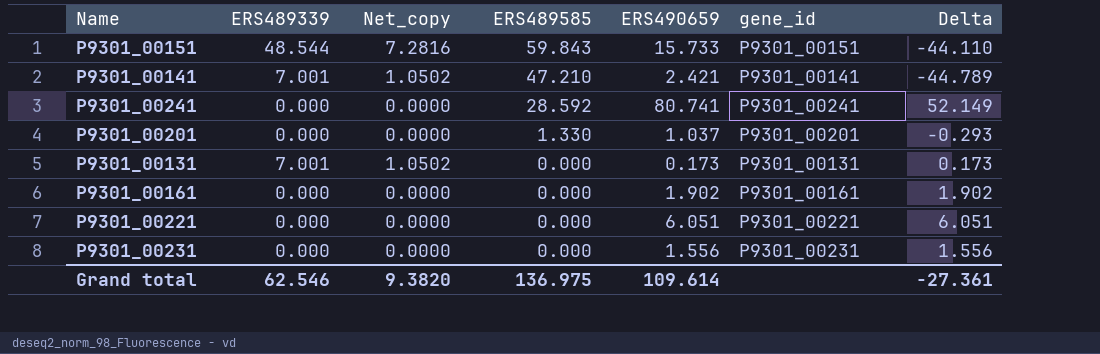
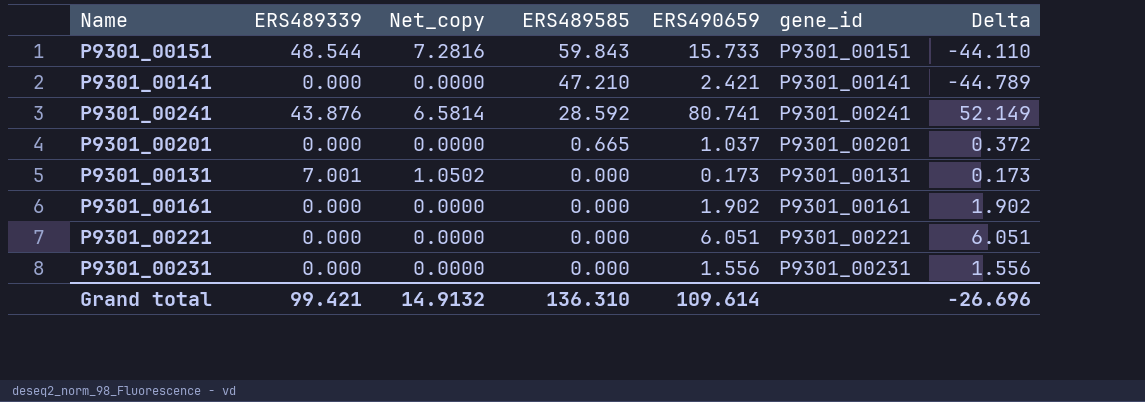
P9301_00141 | ERS489339: 7.001 -> 0.000
P9301_00141 | Net_copy: 1.0502 -> 0.0000
P9301_00241 | ERS489339: 0.000 -> 43.876
P9301_00241 | Net_copy: 0.0000 -> 6.5814
P9301_00201 | ERS489585: 1.330 -> 0.665
P9301_00201 | Delta: -0.293 -> 0.372
Grand total | ERS489339: 62.546 -> 99.421
Grand total | Net_copy: 9.3820 -> 14.9132
Grand total | ERS489585: 136.975 -> 136.310
Grand total | Delta: -27.361 -> -26.696

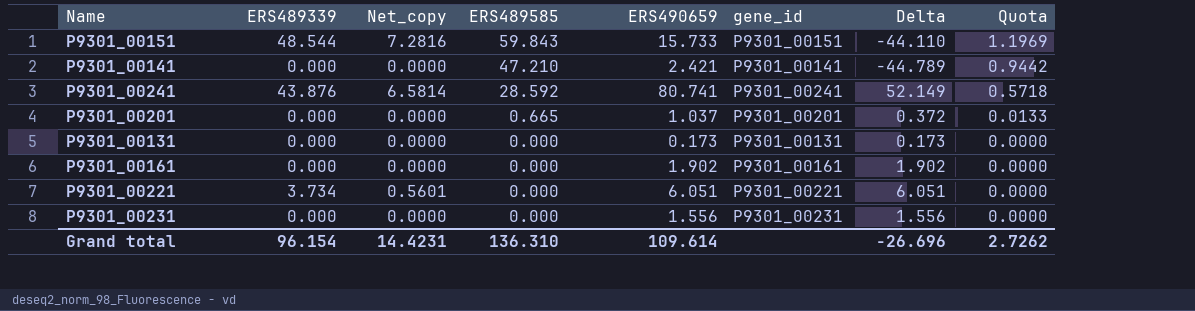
column Quota | formula: none -> [ERS489585] * 0.02
P9301_00131 | ERS489339: 7.001 -> 0.000
P9301_00131 | Net_copy: 1.0502 -> 0.0000
P9301_00221 | ERS489339: 0.000 -> 3.734
P9301_00221 | Net_copy: 0.0000 -> 0.5601
Grand total | ERS489339: 99.421 -> 96.154
Grand total | Net_copy: 14.9132 -> 14.4231

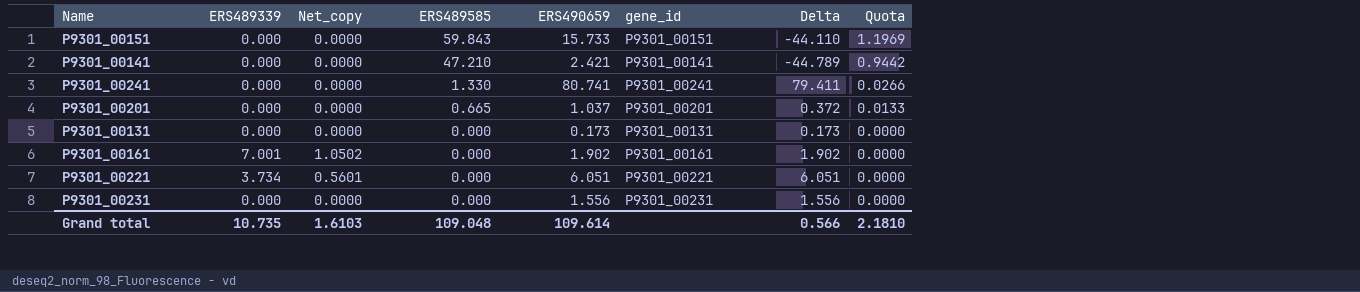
P9301_00151 | ERS489339: 48.544 -> 0.000
P9301_00151 | Net_copy: 7.2816 -> 0.0000
P9301_00241 | ERS489339: 43.876 -> 0.000
P9301_00241 | Net_copy: 6.5814 -> 0.0000
P9301_00241 | ERS489585: 28.592 -> 1.330
P9301_00241 | Delta: 52.149 -> 79.411
P9301_00241 | Quota: 0.5718 -> 0.0266
P9301_00161 | ERS489339: 0.000 -> 7.001
P9301_00161 | Net_copy: 0.0000 -> 1.0502
Grand total | ERS489339: 96.154 -> 10.735
Grand total | Net_copy: 14.4231 -> 1.6103
Grand total | ERS489585: 136.310 -> 109.048
Grand total | Delta: -26.696 -> 0.566
Grand total | Quota: 2.7262 -> 2.1810

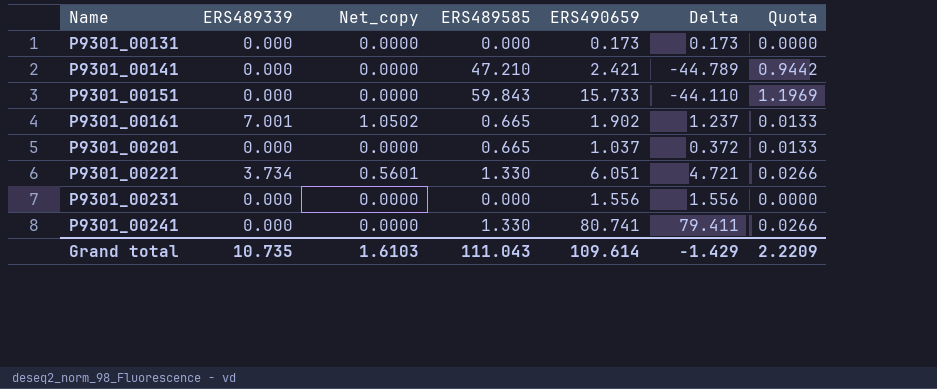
row order: ERS489585 descending -> Name ascending
column gene_id | position: 6 -> none
P9301_00161 | ERS489585: 0.000 -> 0.665
P9301_00161 | Delta: 1.902 -> 1.237
P9301_00161 | Quota: 0.0000 -> 0.0133
P9301_00221 | ERS489585: 0.000 -> 1.330
P9301_00221 | Delta: 6.051 -> 4.721
P9301_00221 | Quota: 0.0000 -> 0.0266
Grand total | ERS489585: 109.048 -> 111.043
Grand total | Delta: 0.566 -> -1.429
Grand total | Quota: 2.1810 -> 2.2209

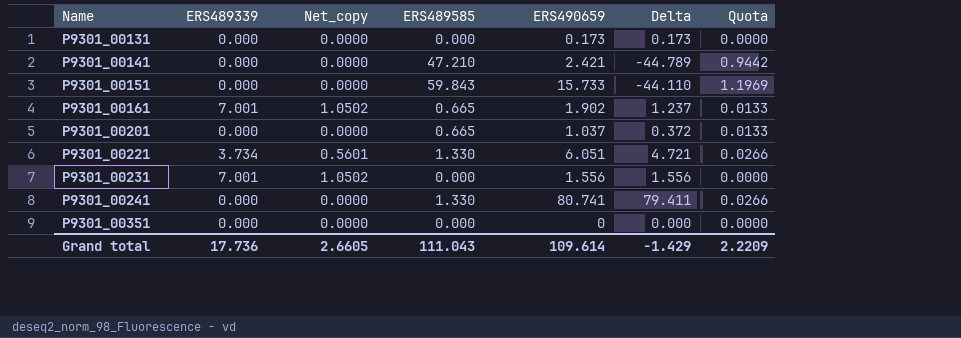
P9301_00231 | ERS489339: 0.000 -> 7.001
P9301_00231 | Net_copy: 0.0000 -> 1.0502
row P9301_00351: none -> 0.000 | 0.0000 | 0.000 | 0 | 0.000 | 0.0000
Grand total | ERS489339: 10.735 -> 17.736
Grand total | Net_copy: 1.6103 -> 2.6605

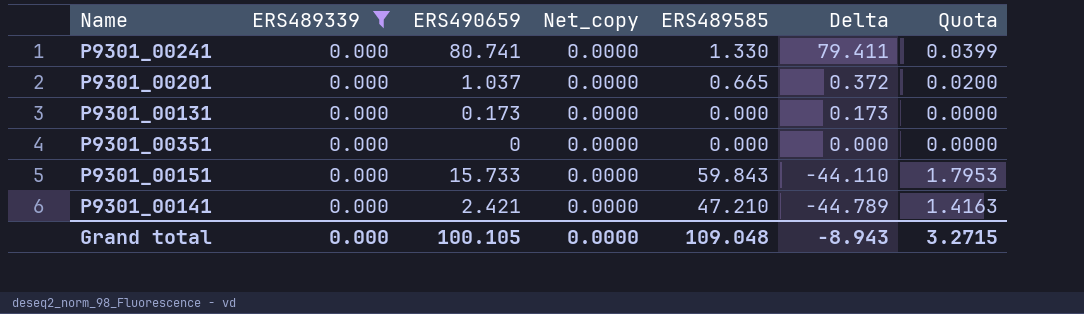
filter: none -> ERS489339 = 0.000
row order: Name ascending -> Delta descending
column ERS490659 | position: 5 -> 3
column Quota | formula: [ERS489585] * 0.02 -> [ERS489585] * 0.03
Grand total | ERS489339: 17.736 -> 0.000
Grand total | ERS490659: 109.614 -> 100.105
Grand total | Net_copy: 2.6605 -> 0.0000
Grand total | ERS489585: 111.043 -> 109.048
Grand total | Delta: -1.429 -> -8.943
Grand total | Quota: 2.2209 -> 3.2715

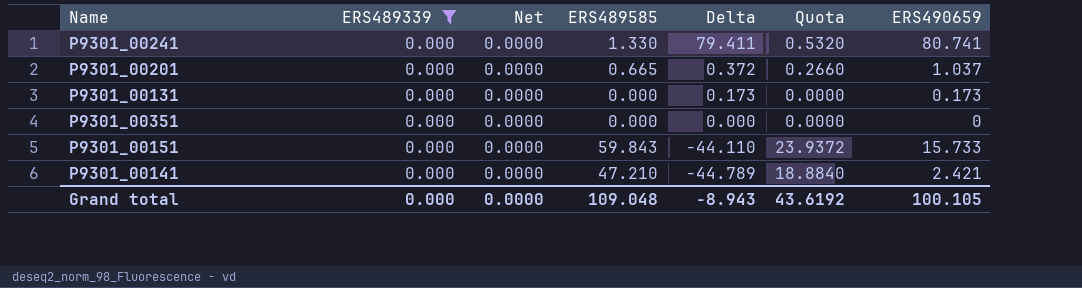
column name: Net_copy -> Net
column Quota | formula: [ERS489585] * 0.03 -> [ERS489585] * 0.4
column ERS490659 | position: 3 -> 7
Grand total | Quota: 3.2715 -> 43.6192

